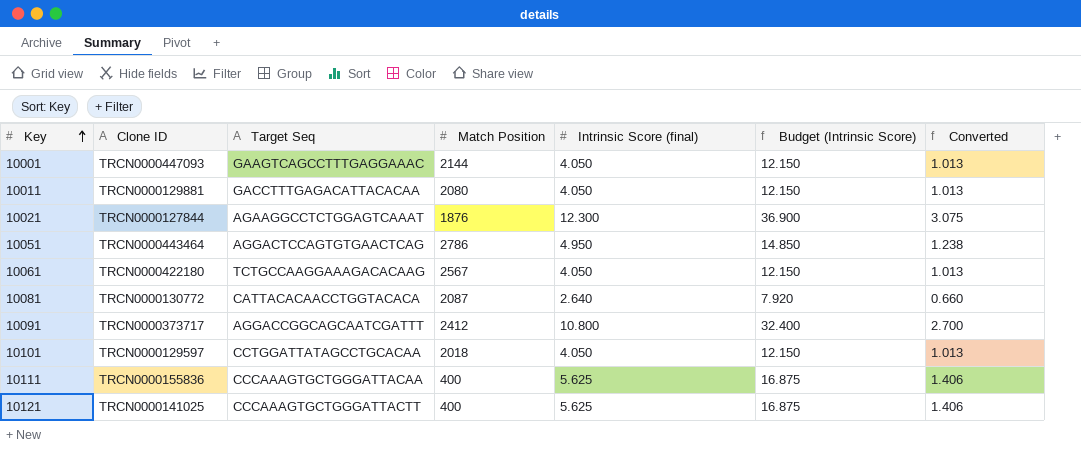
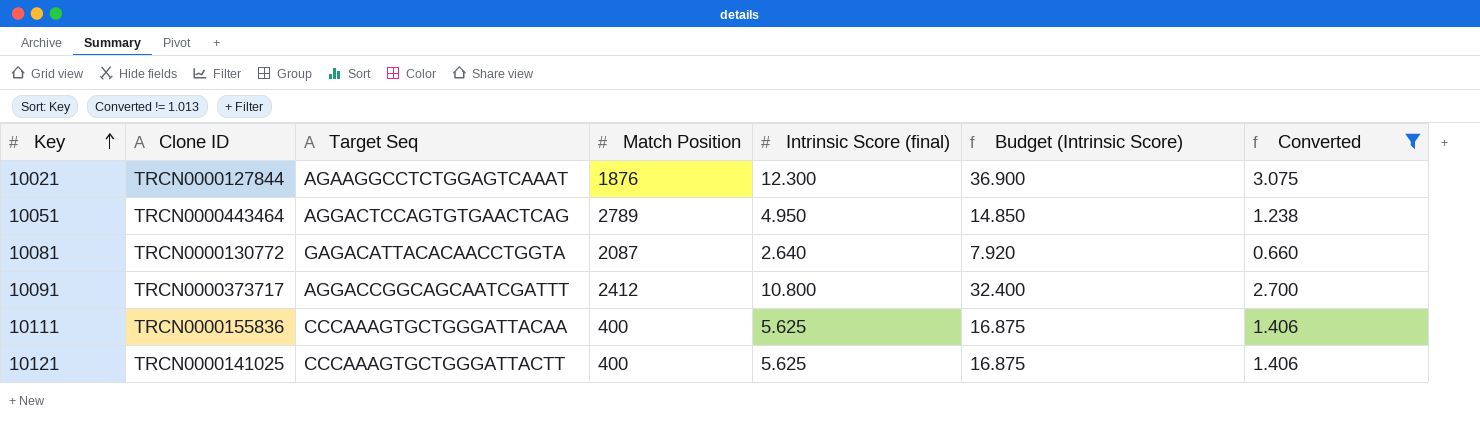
filter: none -> Converted != 1.013
10051 | Match Position: 2786 -> 2789
10081 | Target Seq: CATTACACAACCTGGTACACA -> GAGACATTACACAACCTGGTA

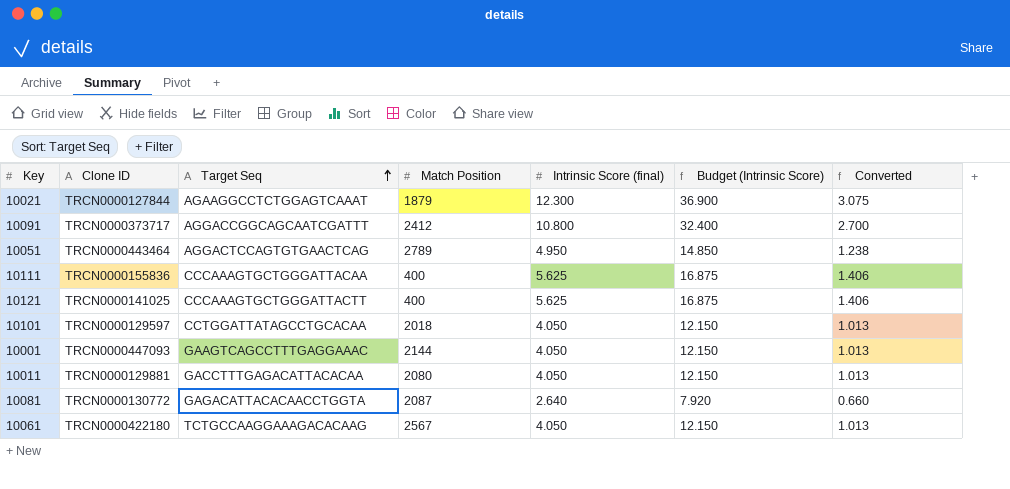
filter: Converted != 1.013 -> none
row order: Key ascending -> Target Seq ascending
10021 | Match Position: 1876 -> 1879

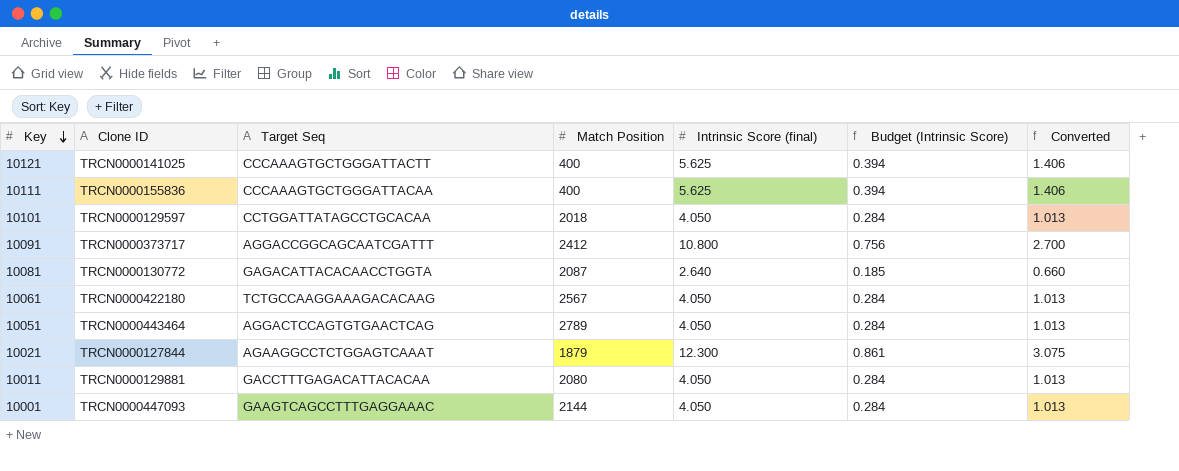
row order: Target Seq ascending -> Key descending
column Budget (Intrinsic Score) | formula: [Intrinsic Score (final)] * 3 -> [Intrinsic Score (final)] * 0.07
10051 | Intrinsic Score (final): 4.950 -> 4.050
10051 | Converted: 1.238 -> 1.013

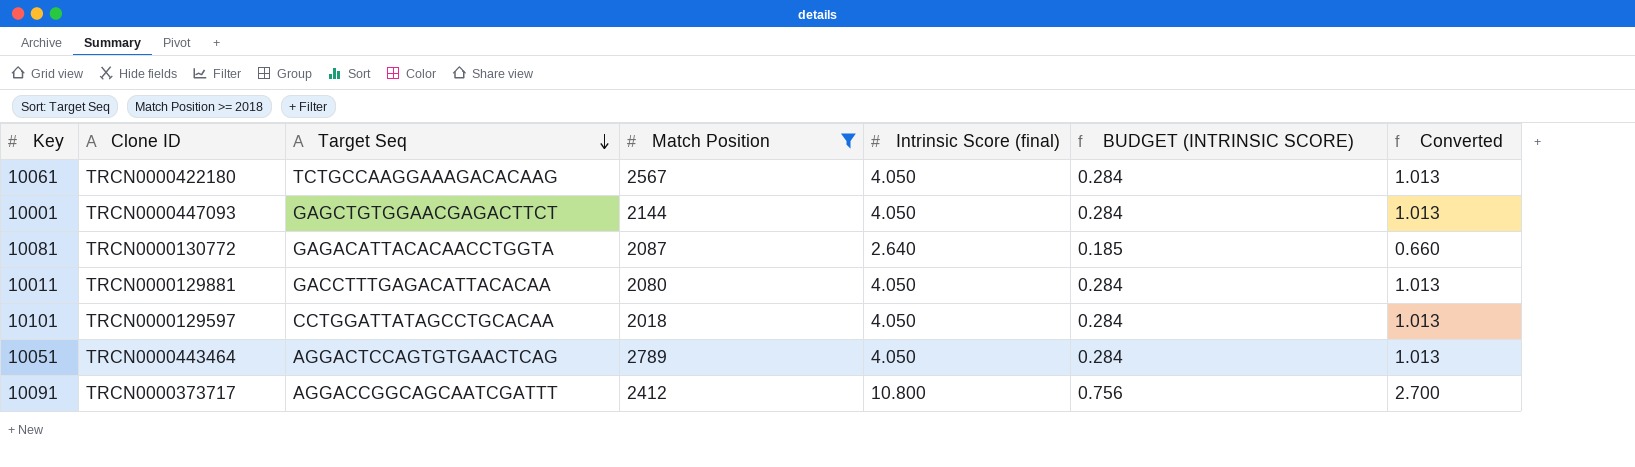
filter: none -> Match Position >= 2018
row order: Key descending -> Target Seq descending
column name: Budget (Intrinsic Score) -> BUDGET (INTRINSIC SCORE)
10001 | Target Seq: GAAGTCAGCCTTTGAGGAAAC -> GAGCTGTGGAACGAGACTTCT

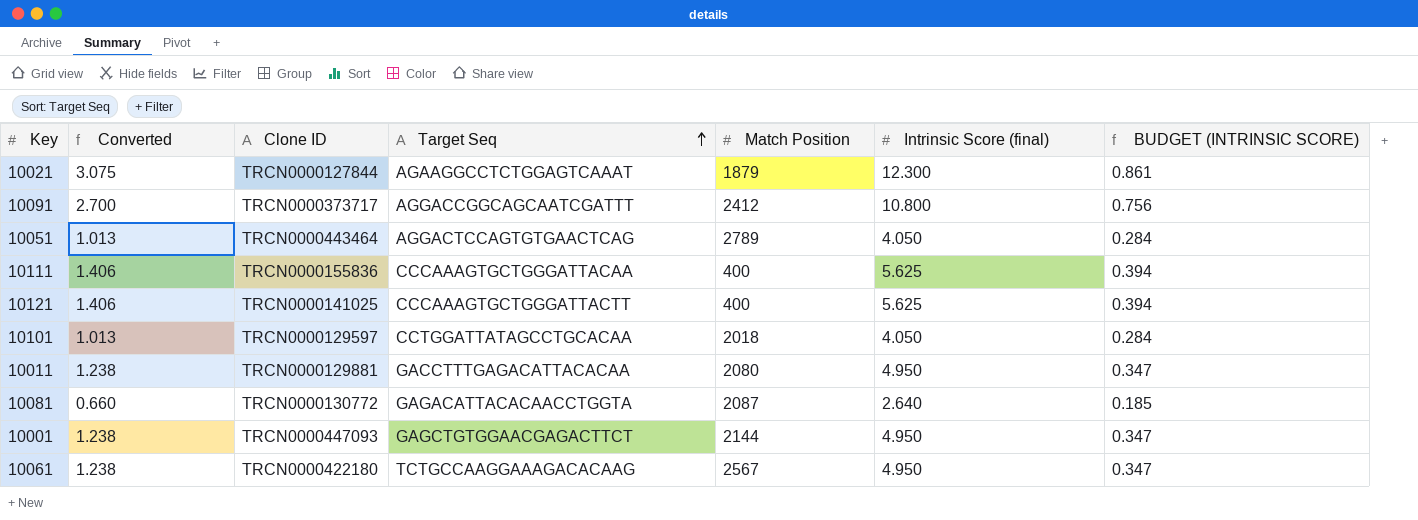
filter: Match Position >= 2018 -> none
row order: Target Seq descending -> Target Seq ascending
column Converted | position: 7 -> 2
10011 | Converted: 1.013 -> 1.238
10011 | Intrinsic Score (final): 4.050 -> 4.950
10011 | BUDGET (INTRINSIC SCORE): 0.284 -> 0.347
10001 | Converted: 1.013 -> 1.238
10001 | Intrinsic Score (final): 4.050 -> 4.950
10001 | BUDGET (INTRINSIC SCORE): 0.284 -> 0.347
10061 | Converted: 1.013 -> 1.238
10061 | Intrinsic Score (final): 4.050 -> 4.950
10061 | BUDGET (INTRINSIC SCORE): 0.284 -> 0.347

